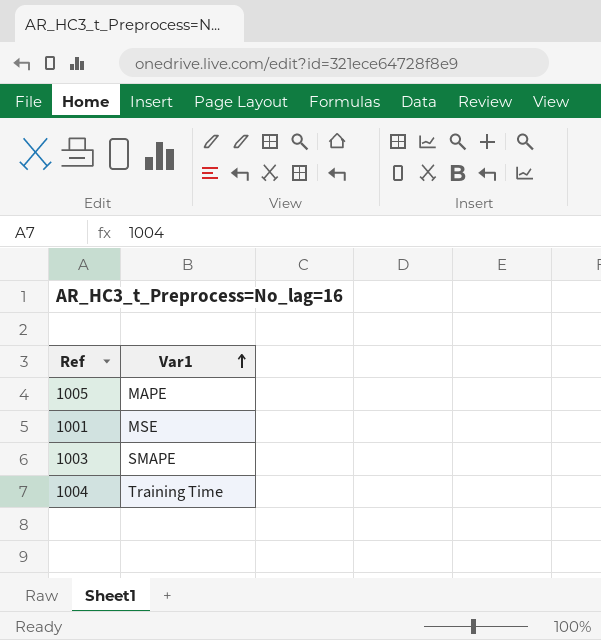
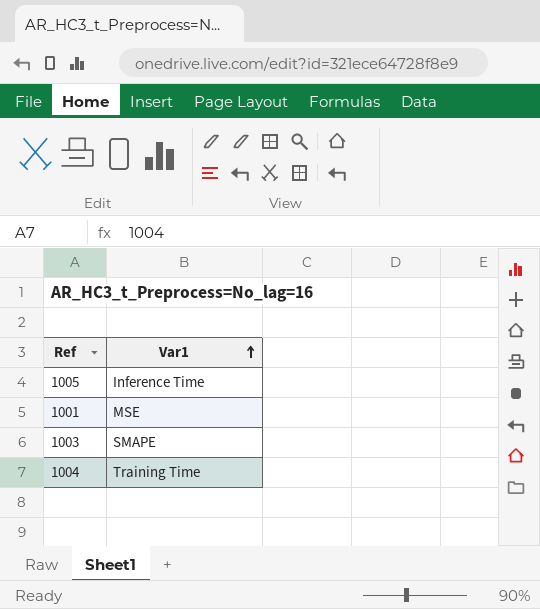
1005 | Var1: MAPE -> Inference Time

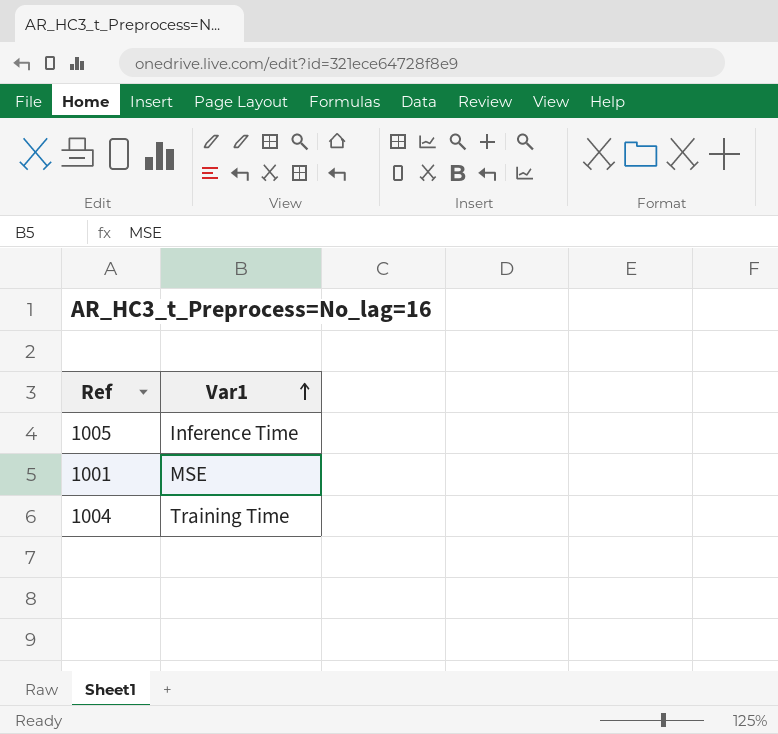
row 1003: SMAPE -> none

